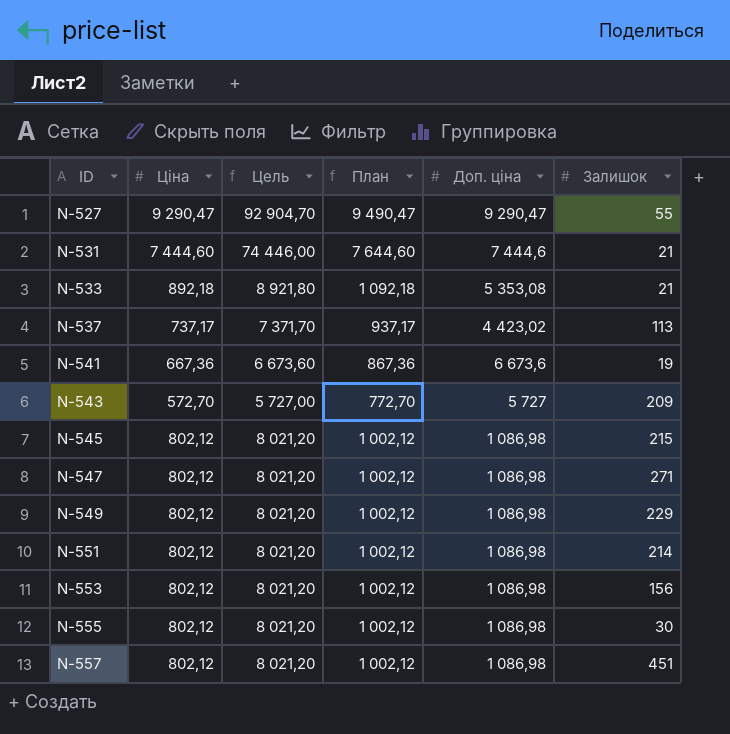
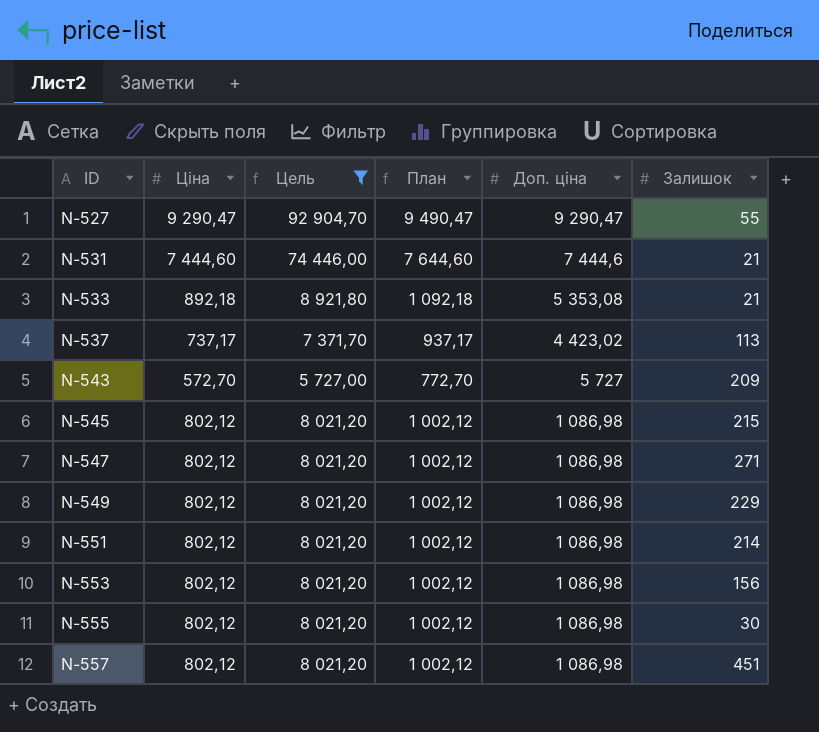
filter: none -> Цель != 6 673,60

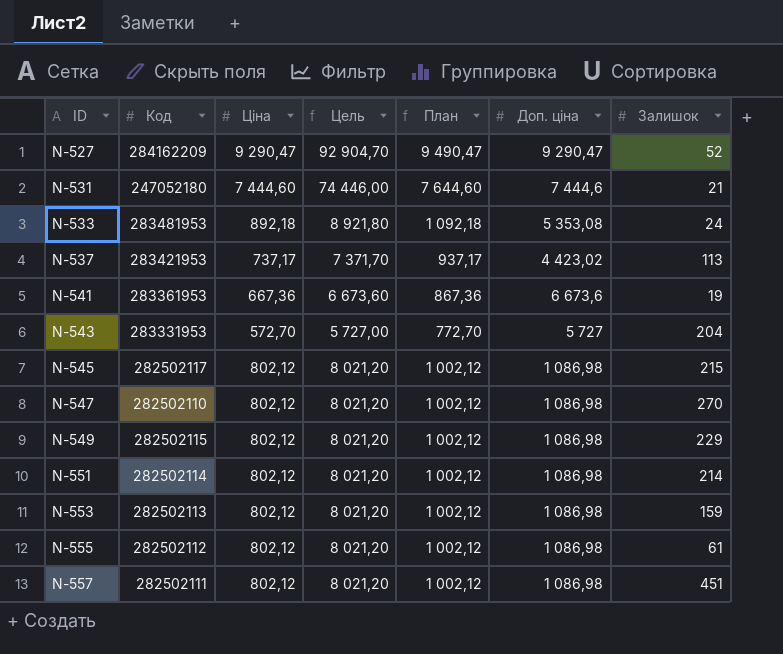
filter: Цель != 6 673,60 -> none
column Код | position: none -> 2
N-527 | Залишок: 55 -> 52
N-533 | Залишок: 21 -> 24
N-543 | Залишок: 209 -> 204
N-547 | Залишок: 271 -> 270
N-553 | Залишок: 156 -> 159
N-555 | Залишок: 30 -> 61

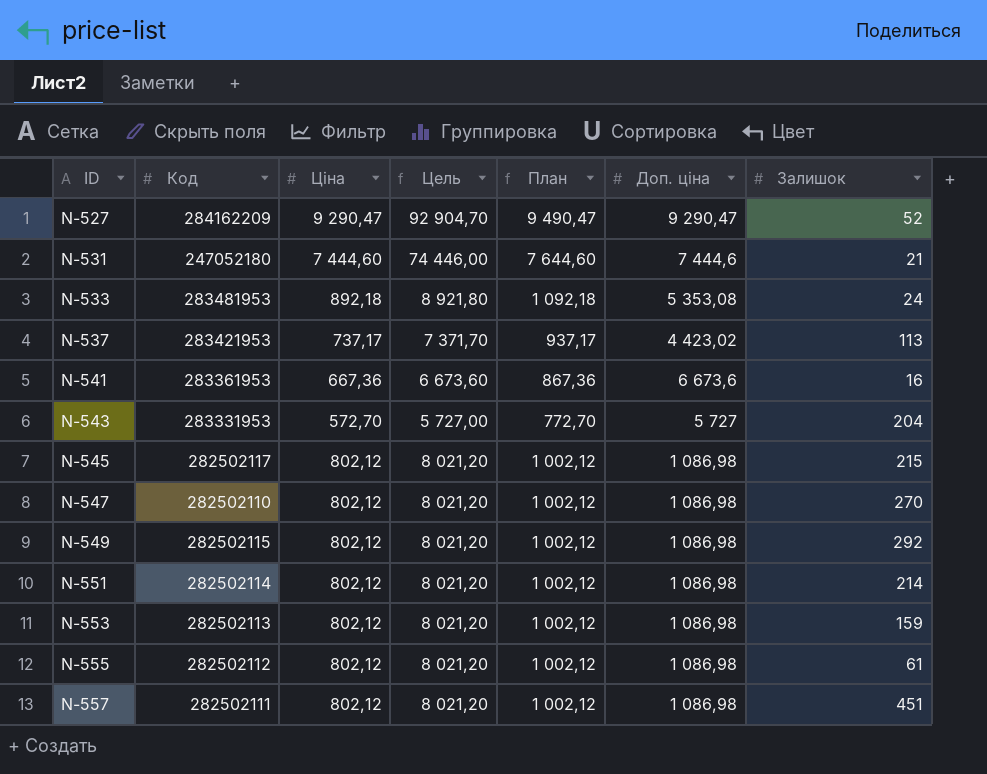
N-541 | Залишок: 19 -> 16
N-549 | Залишок: 229 -> 292

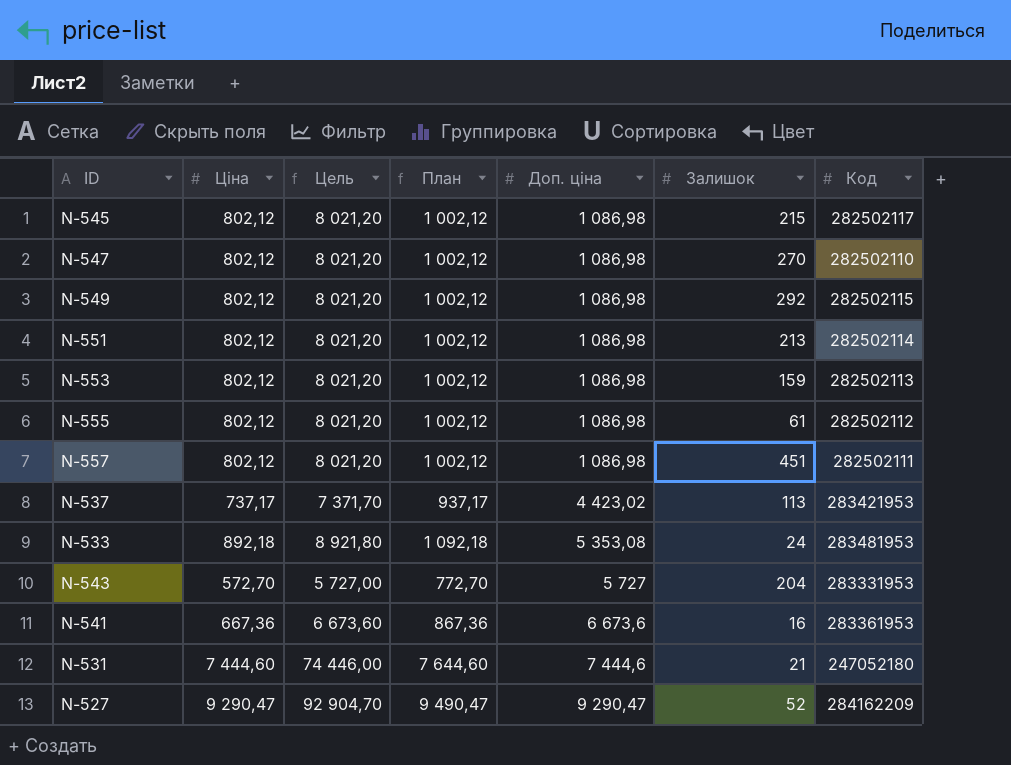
row order: ID ascending -> Доп. ціна ascending
column Код | position: 2 -> 7
N-551 | Залишок: 214 -> 213

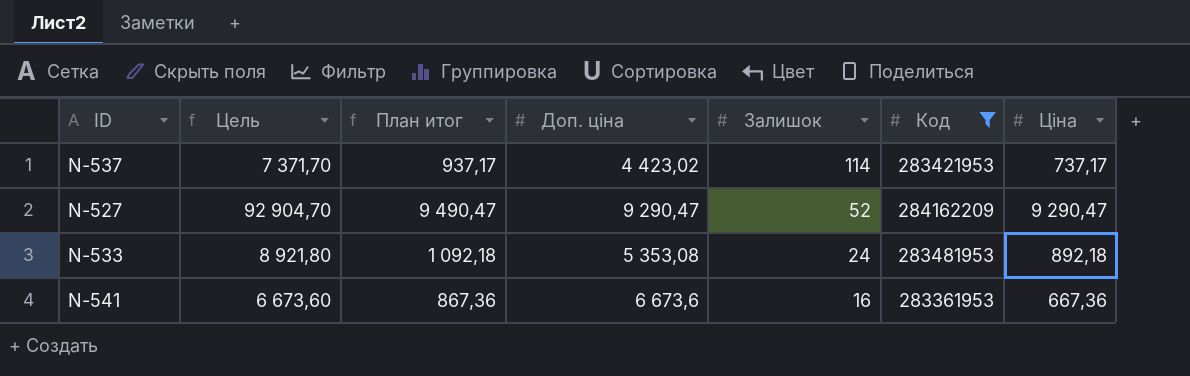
filter: none -> Код >= 283361953
row order: Доп. ціна ascending -> Залишок descending
column name: План -> План итог
column Ціна | position: 2 -> 7
N-537 | Залишок: 113 -> 114

